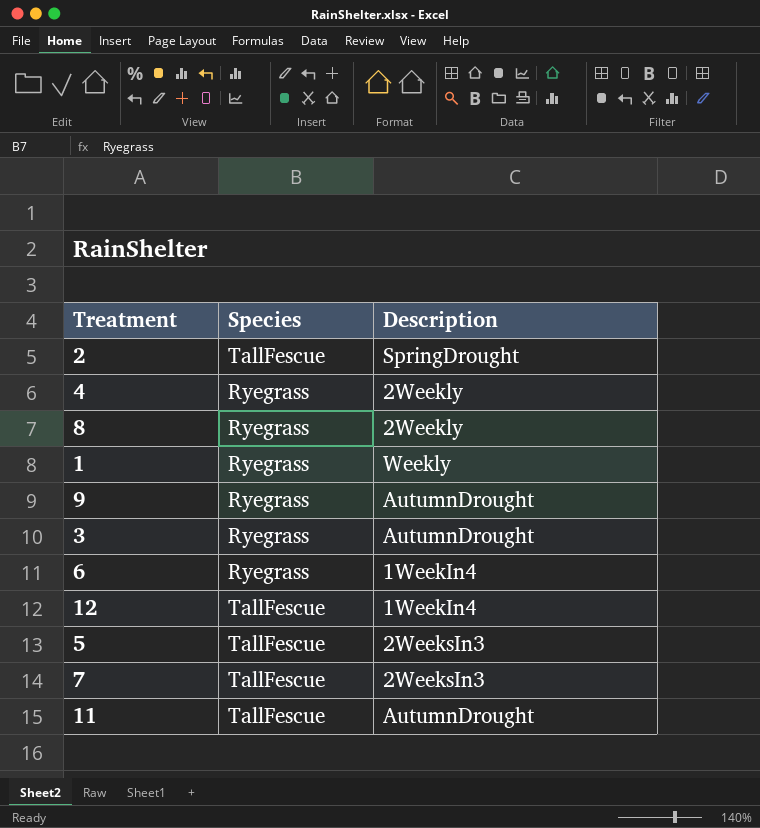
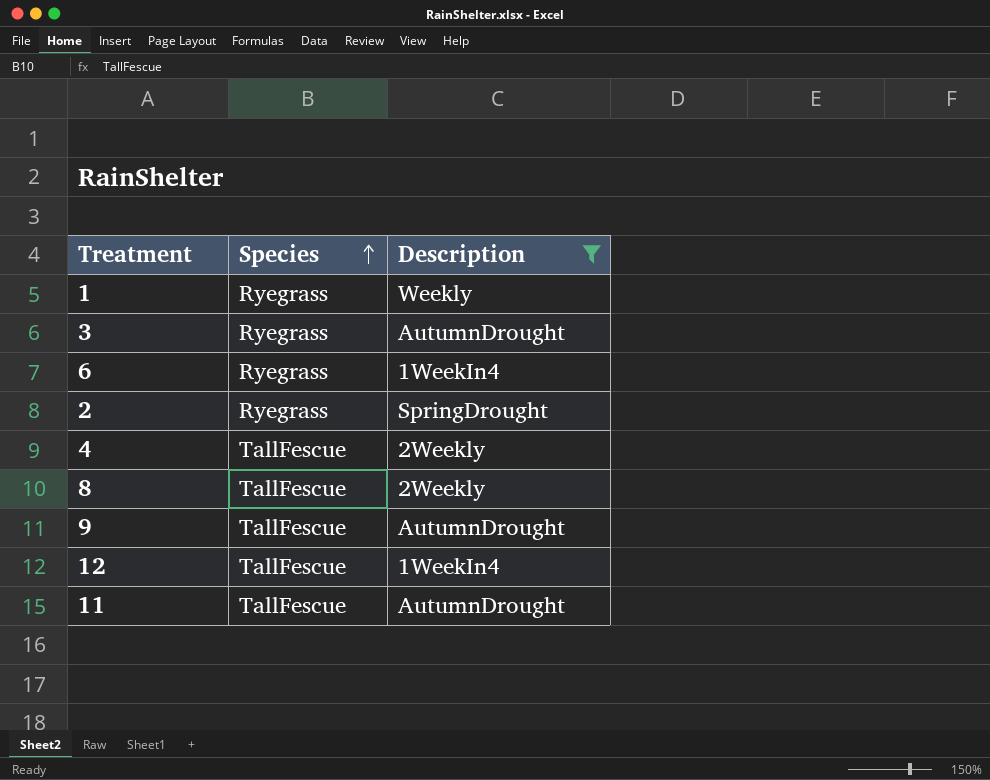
filter: none -> Description != 2WeeksIn3
row order: none -> Species ascending
2 | Species: TallFescue -> Ryegrass
4 | Species: Ryegrass -> TallFescue
8 | Species: Ryegrass -> TallFescue
9 | Species: Ryegrass -> TallFescue

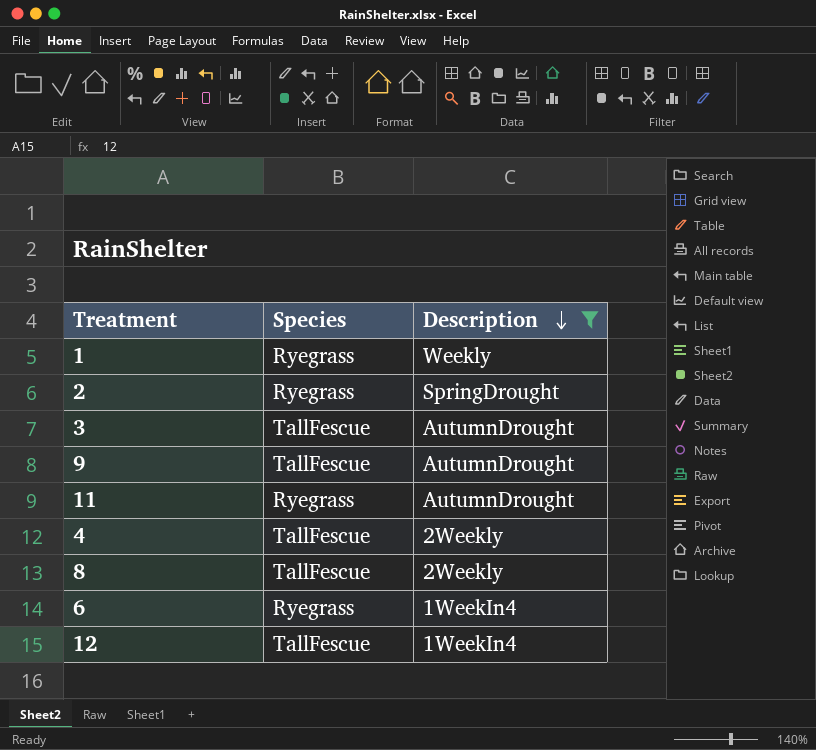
row order: Species ascending -> Description descending
3 | Species: Ryegrass -> TallFescue
11 | Species: TallFescue -> Ryegrass

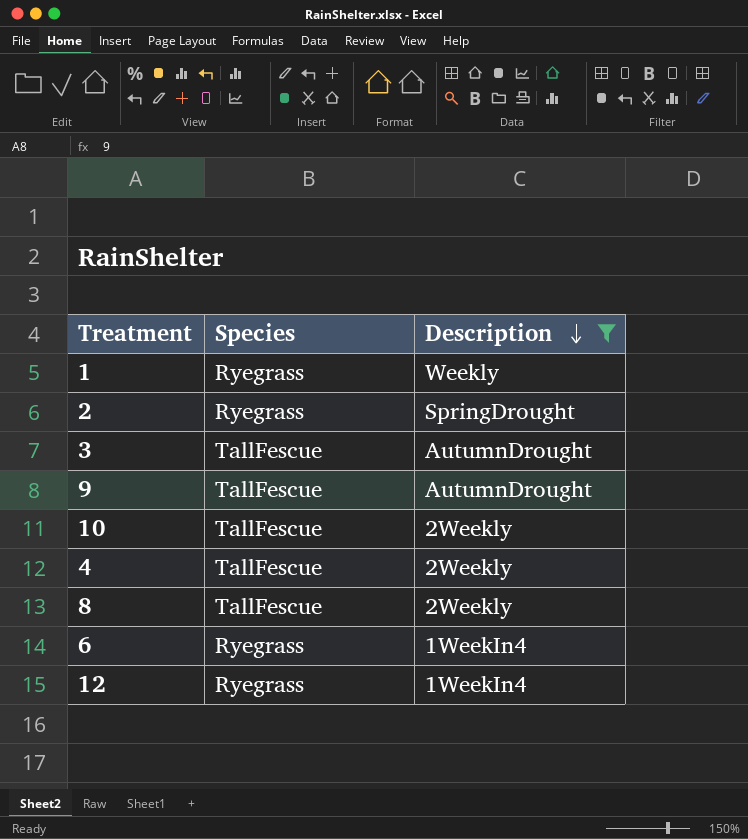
row 11: Ryegrass | AutumnDrought -> none
row 10: none -> TallFescue | 2Weekly
12 | Species: TallFescue -> Ryegrass

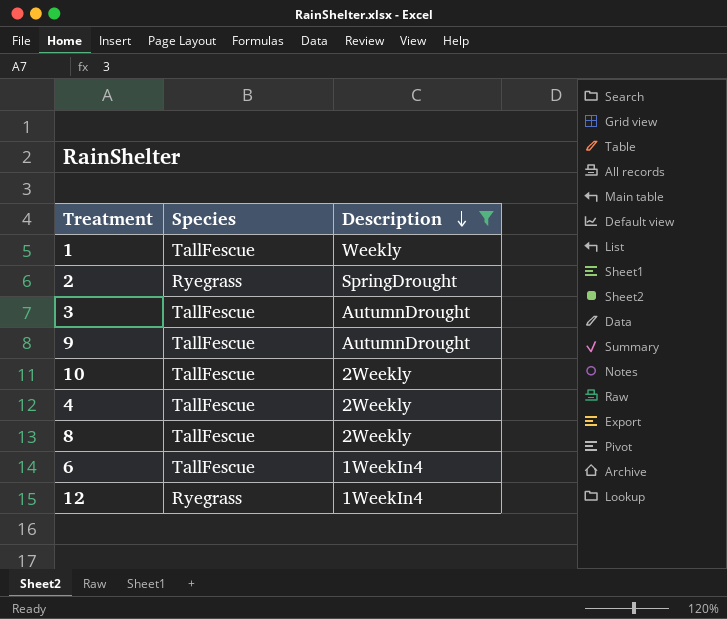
1 | Species: Ryegrass -> TallFescue
6 | Species: Ryegrass -> TallFescue

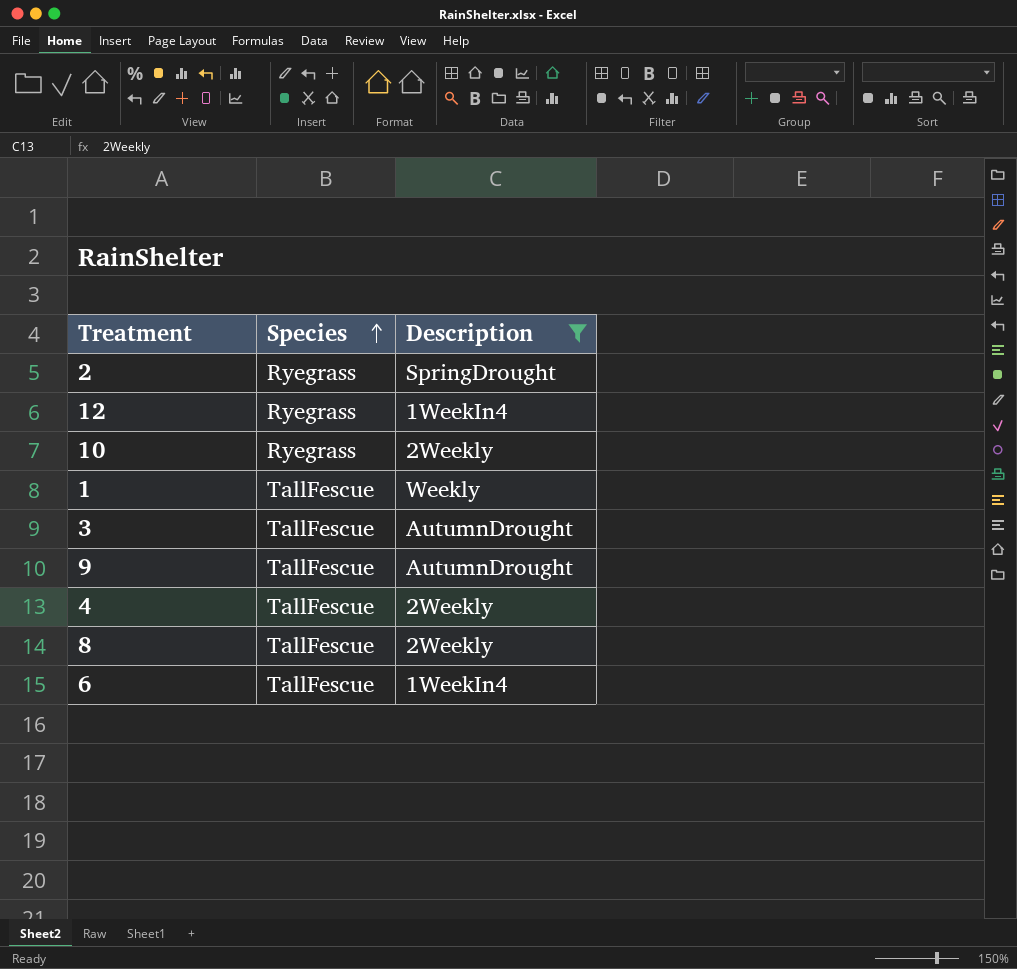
row order: Description descending -> Species ascending
10 | Species: TallFescue -> Ryegrass

